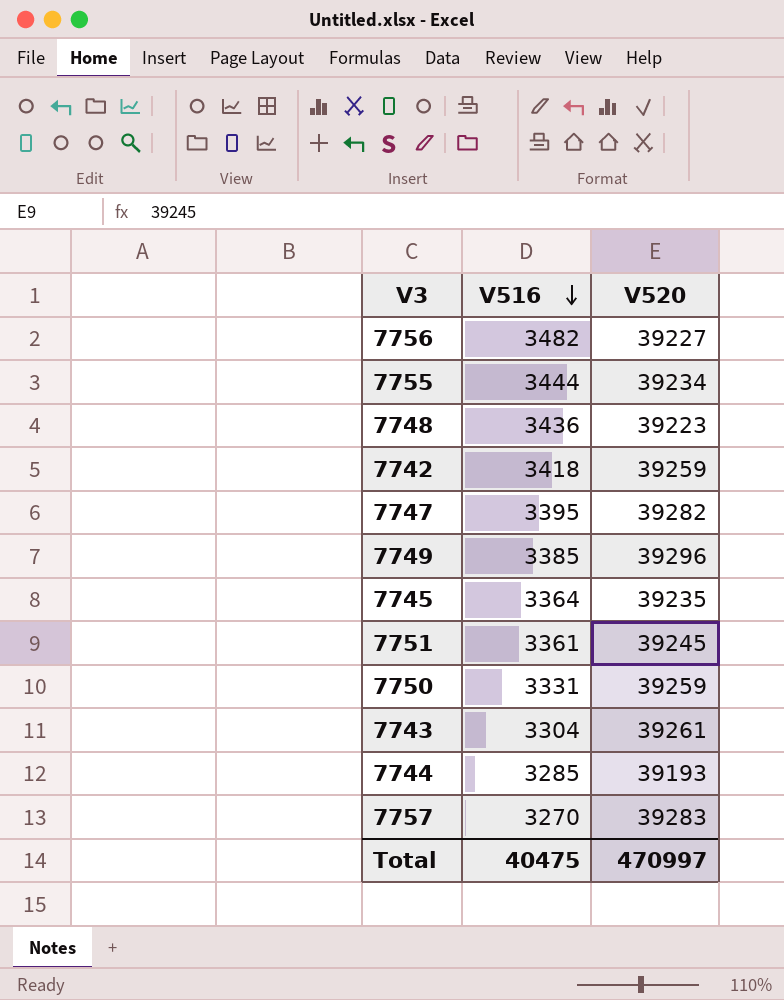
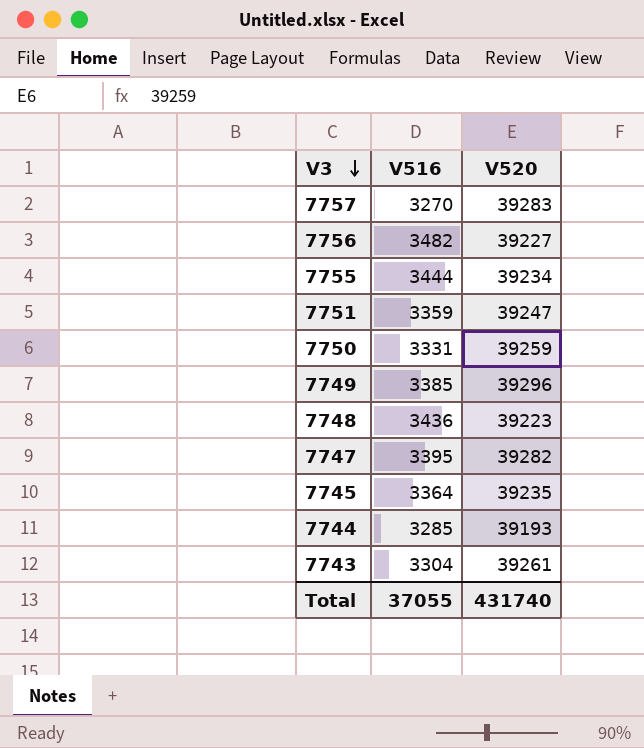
row order: V516 descending -> V3 descending
row 7742: 3418 | 39259 -> none
7751 | V516: 3361 -> 3359
7751 | V520: 39245 -> 39247
Total | V516: 40475 -> 37055
Total | V520: 470997 -> 431740

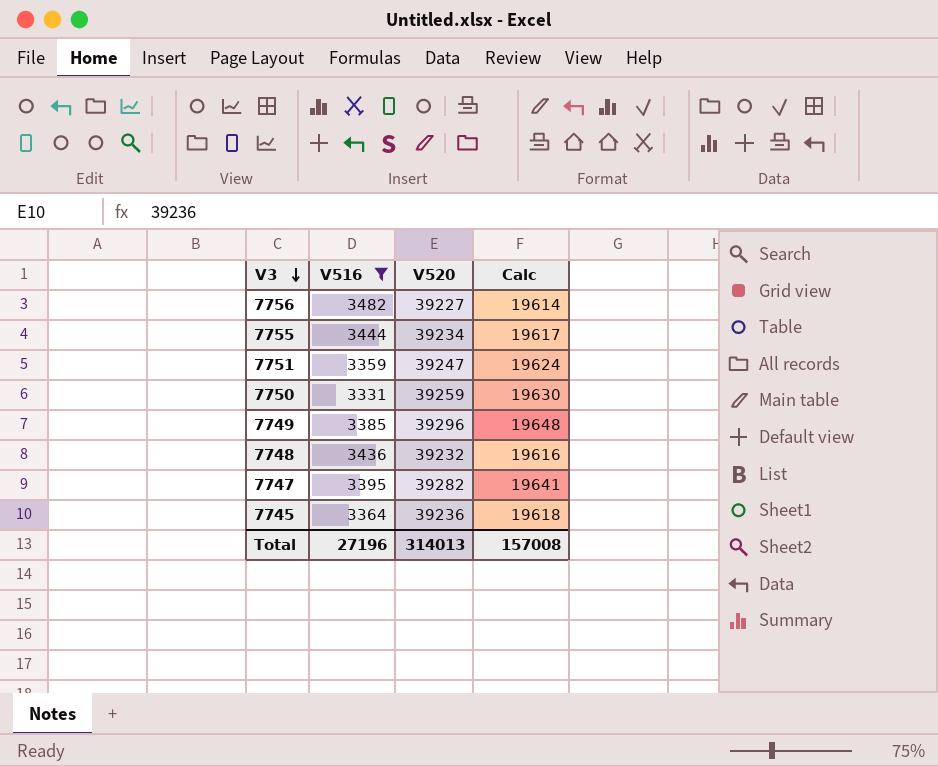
filter: none -> V516 >= 3331
column Calc | formula: none -> [V520] * 0.5
7748 | V520: 39223 -> 39232
7745 | V520: 39235 -> 39236
Total | V516: 37055 -> 27196
Total | V520: 431740 -> 314013

